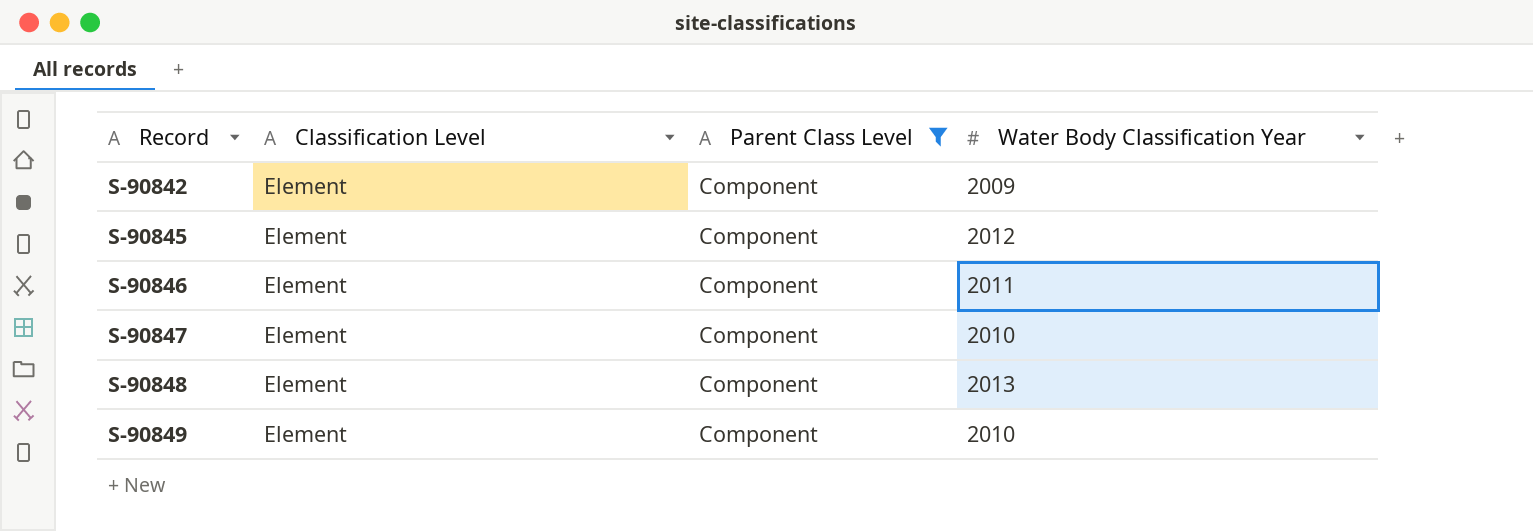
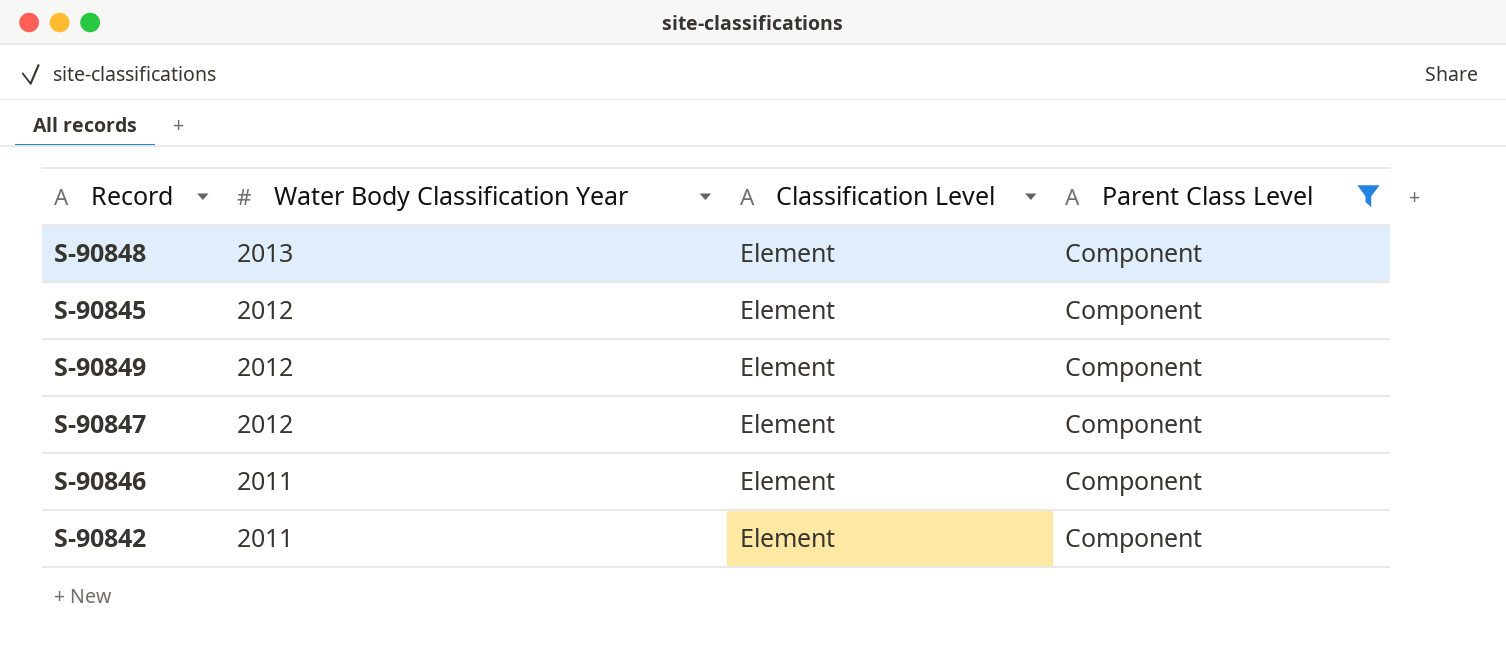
row order: Record ascending -> Water Body Classification Year descending
column Water Body Classification Year | position: 4 -> 2
S-90849 | Water Body Classification Year: 2010 -> 2012
S-90847 | Water Body Classification Year: 2010 -> 2012
S-90842 | Water Body Classification Year: 2009 -> 2011

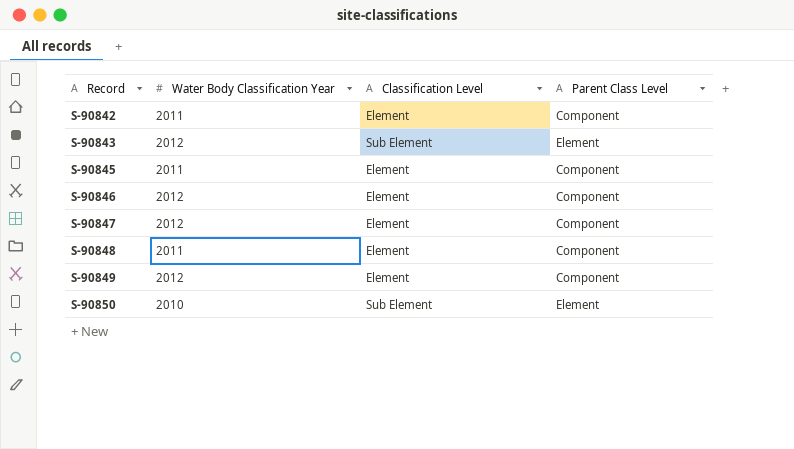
filter: Parent Class Level = Component -> none
row order: Water Body Classification Year descending -> Record ascending
S-90845 | Water Body Classification Year: 2012 -> 2011
S-90846 | Water Body Classification Year: 2011 -> 2012
S-90848 | Water Body Classification Year: 2013 -> 2011

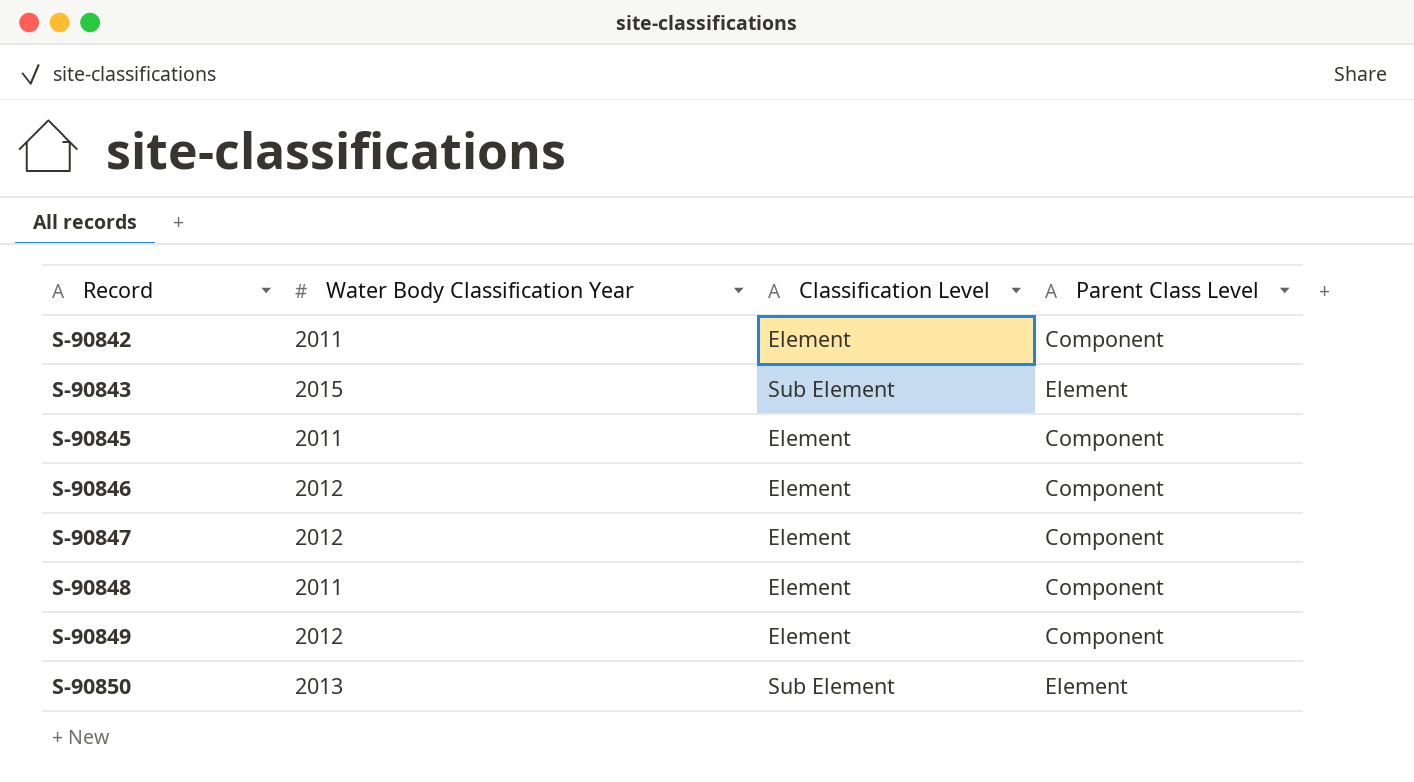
S-90843 | Water Body Classification Year: 2012 -> 2015
S-90850 | Water Body Classification Year: 2010 -> 2013

